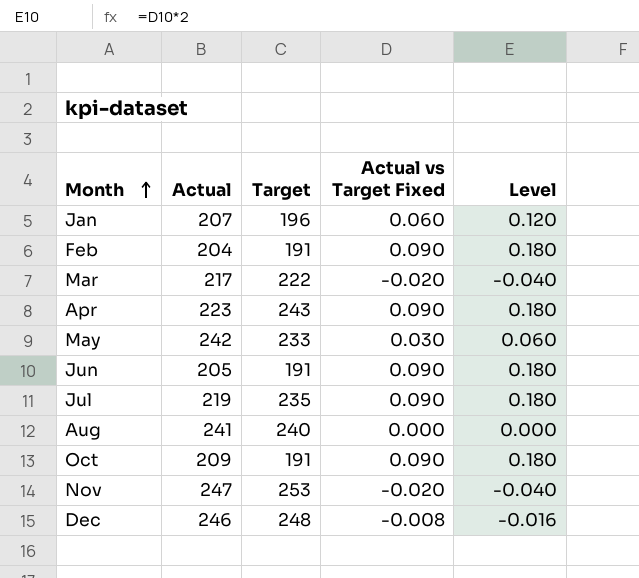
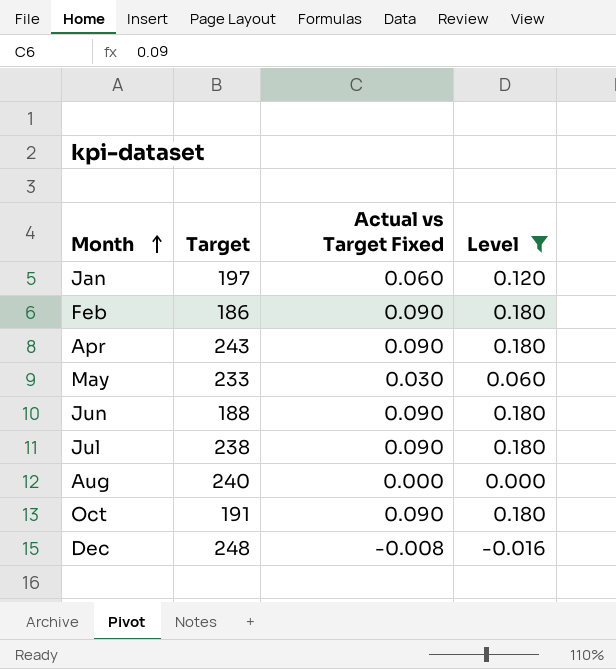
filter: none -> Level != -0.040
column Actual | position: 2 -> none
Jan | Target: 196 -> 197
Feb | Target: 191 -> 186
Jun | Target: 191 -> 188
Jul | Target: 235 -> 238

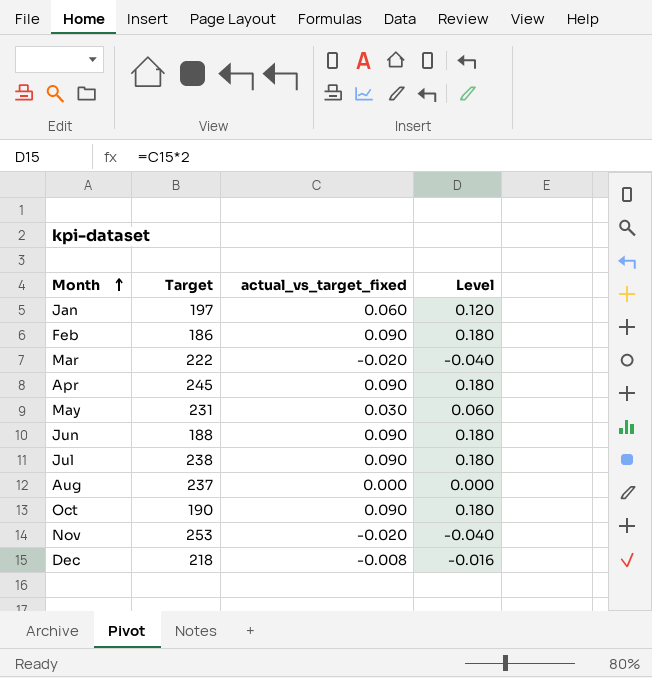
filter: Level != -0.040 -> none
column name: Actual vs Target Fixed -> actual_vs_target_fixed
Apr | Target: 243 -> 245
May | Target: 233 -> 231
Aug | Target: 240 -> 237
Oct | Target: 191 -> 190
Dec | Target: 248 -> 218

